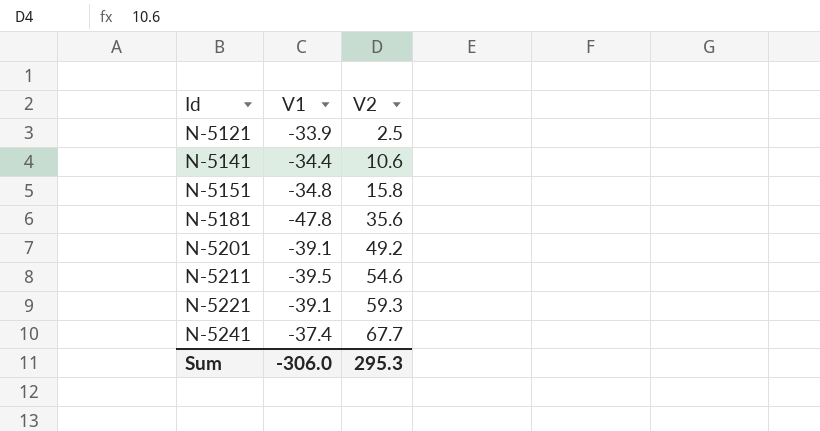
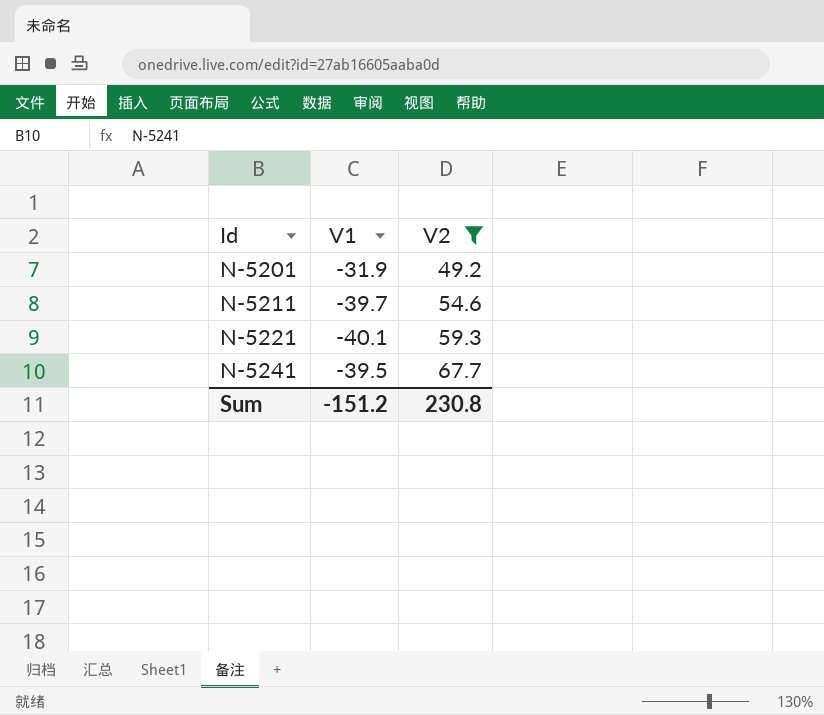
filter: none -> V2 >= 49.2
N-5201 | V1: -39.1 -> -31.9
N-5211 | V1: -39.5 -> -39.7
N-5221 | V1: -39.1 -> -40.1
N-5241 | V1: -37.4 -> -39.5
Sum | V1: -306.0 -> -151.2
Sum | V2: 295.3 -> 230.8

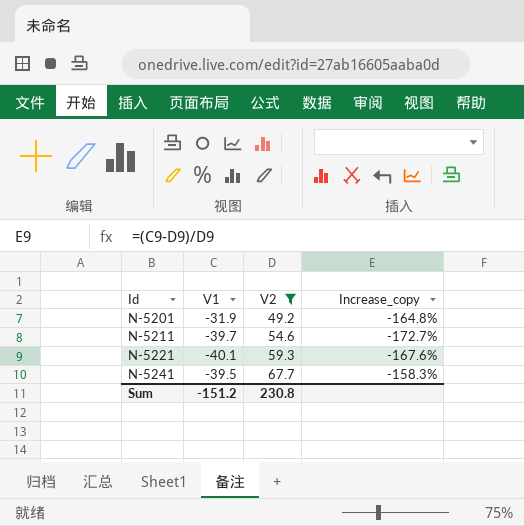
column Increase_copy | formula: none -> ([V1] - [V2]) / [V2]

